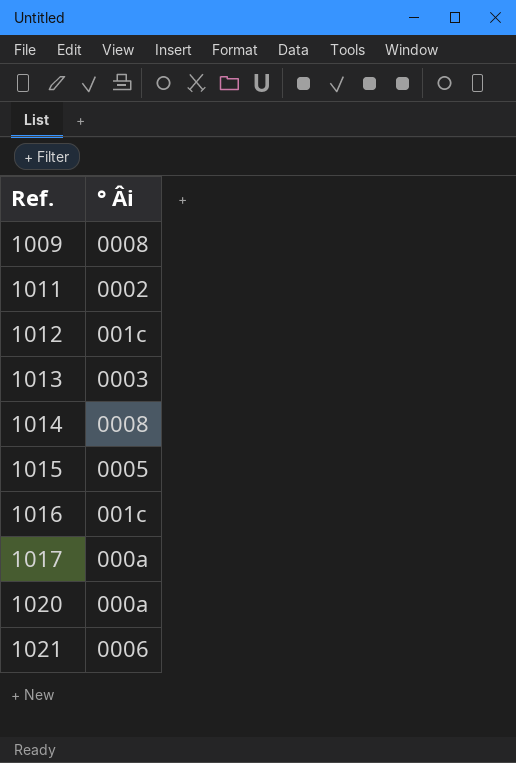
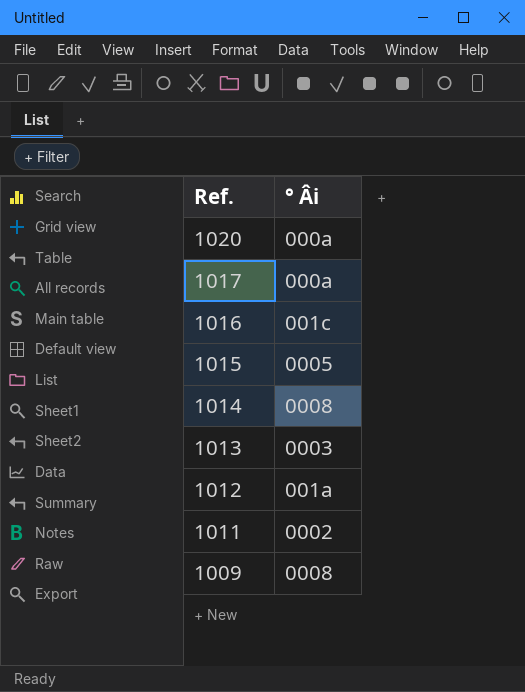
row order: Ref. ascending -> Ref. descending
row 1021: 0006 -> none
1012 | ° Âi: 001c -> 001a

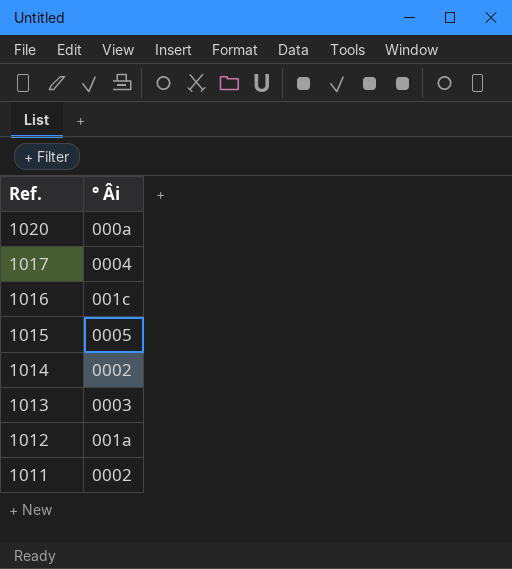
row 1009: 0008 -> none
1017 | ° Âi: 000a -> 0004
1014 | ° Âi: 0008 -> 0002

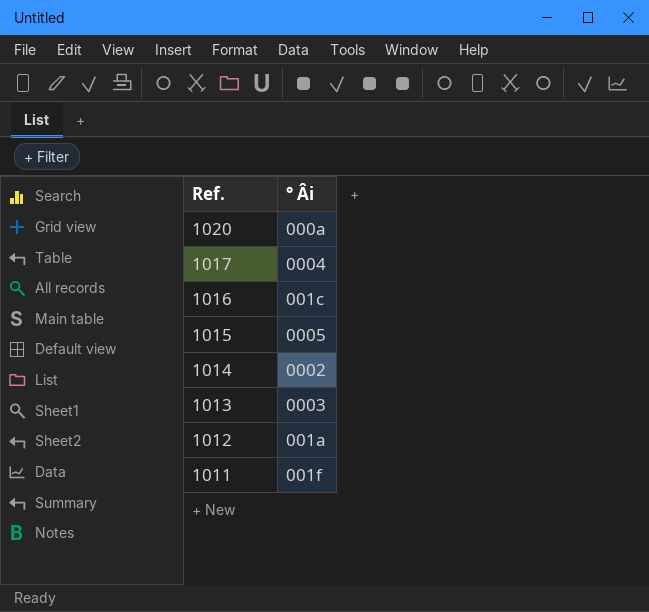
1011 | ° Âi: 0002 -> 001f

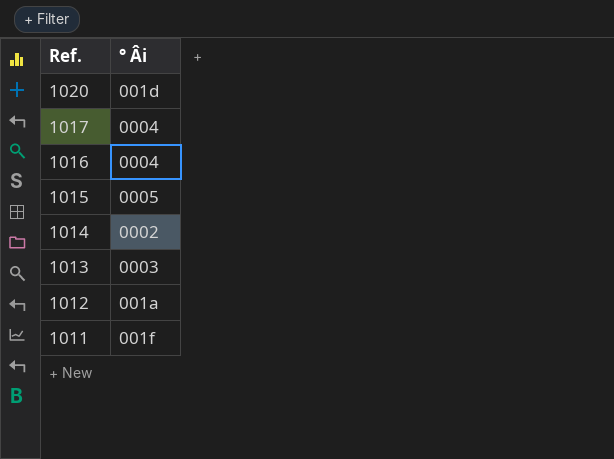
1020 | ° Âi: 000a -> 001d
1016 | ° Âi: 001c -> 0004

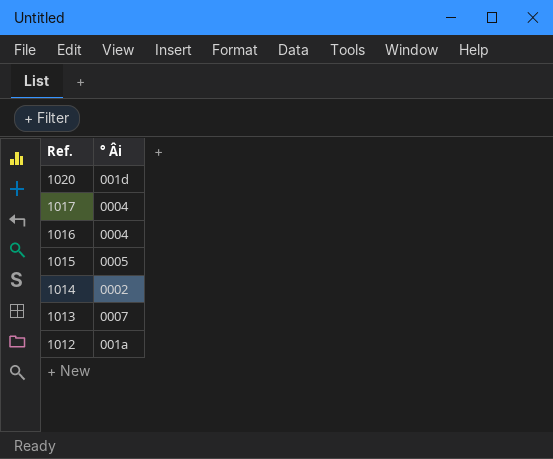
row 1011: 001f -> none
1013 | ° Âi: 0003 -> 0007

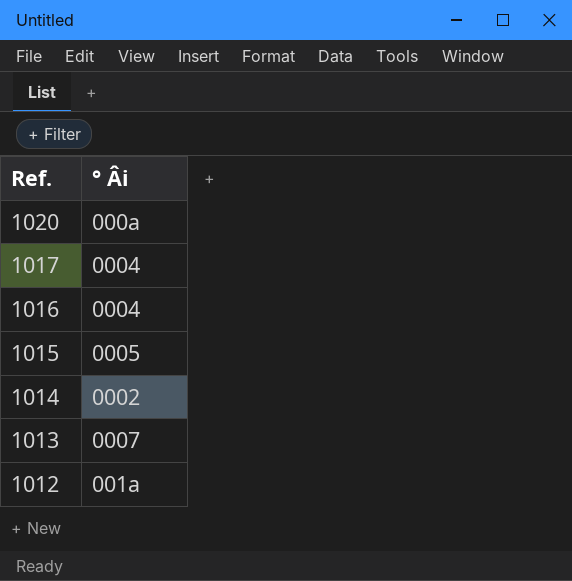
1020 | ° Âi: 001d -> 000a

